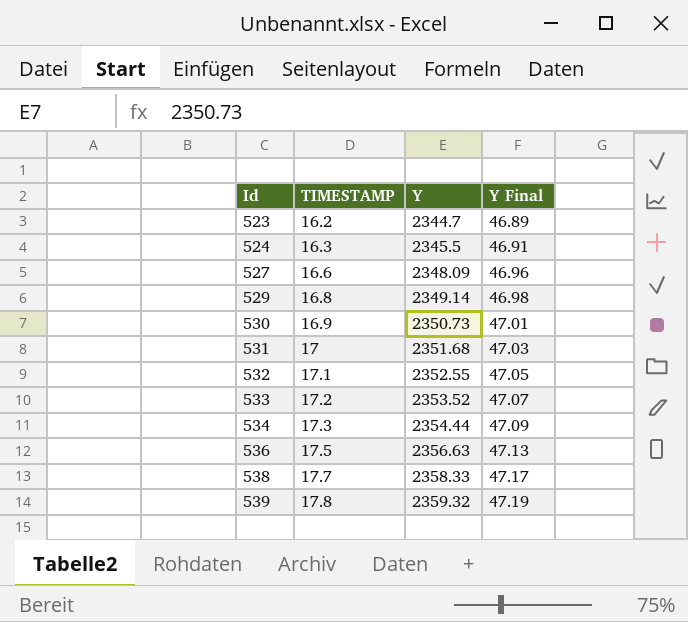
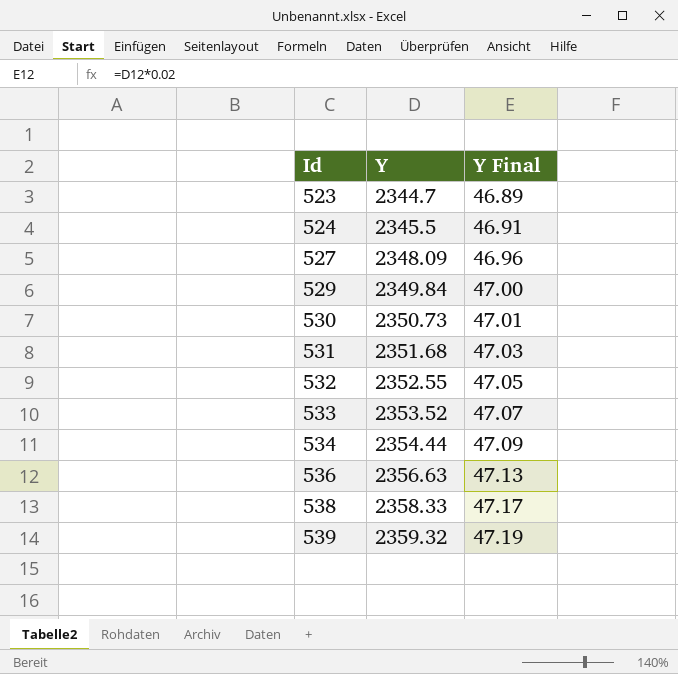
column TIMESTAMP | position: 2 -> none
529 | Y: 2349.14 -> 2349.84
529 | Y Final: 46.98 -> 47.00

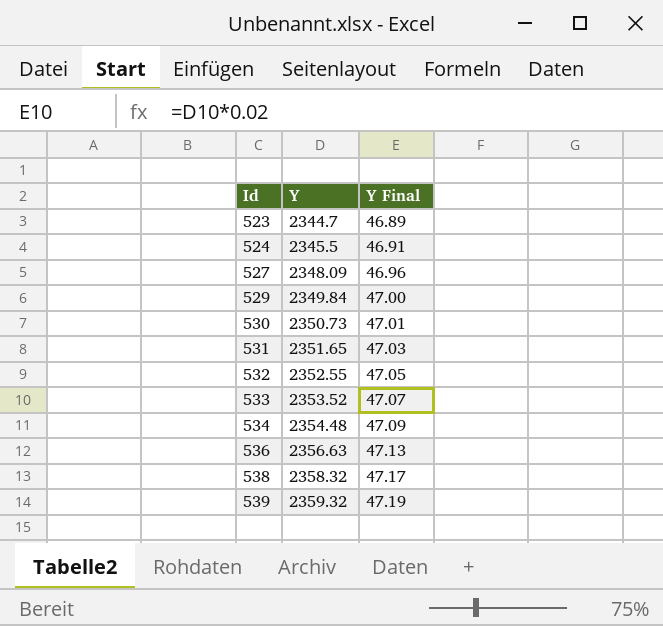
531 | Y: 2351.68 -> 2351.65
534 | Y: 2354.44 -> 2354.48
538 | Y: 2358.33 -> 2358.32

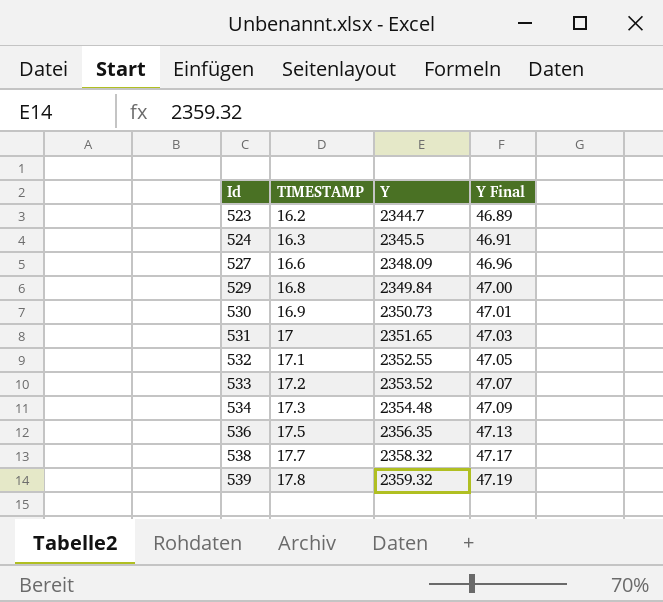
column TIMESTAMP | position: none -> 2
536 | Y: 2356.63 -> 2356.35

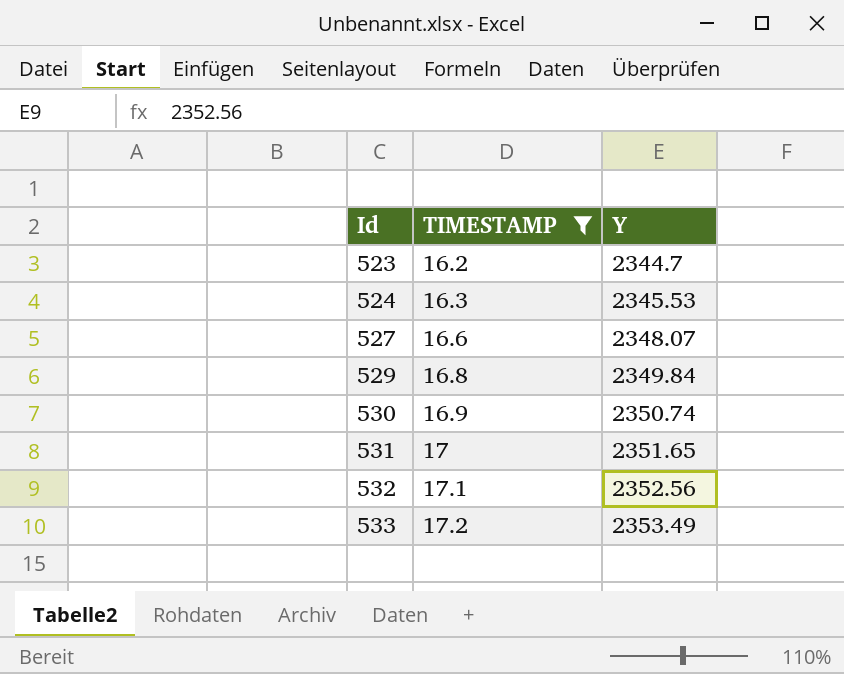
filter: none -> TIMESTAMP <= 17.2
column Y Final | formula: [Y] * 0.02 -> none
524 | Y: 2345.5 -> 2345.53
527 | Y: 2348.09 -> 2348.07
530 | Y: 2350.73 -> 2350.74
532 | Y: 2352.55 -> 2352.56
533 | Y: 2353.52 -> 2353.49

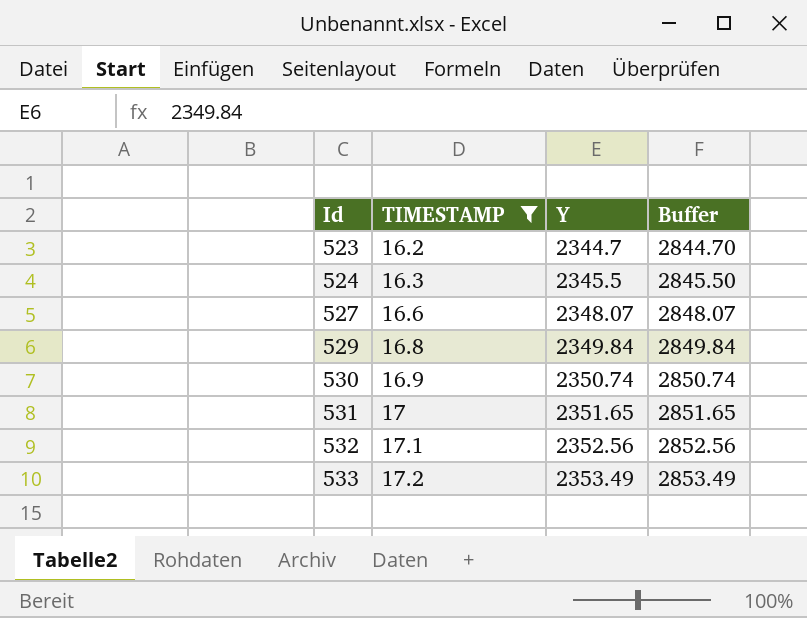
column Buffer | formula: none -> [Y] + 500
524 | Y: 2345.53 -> 2345.5

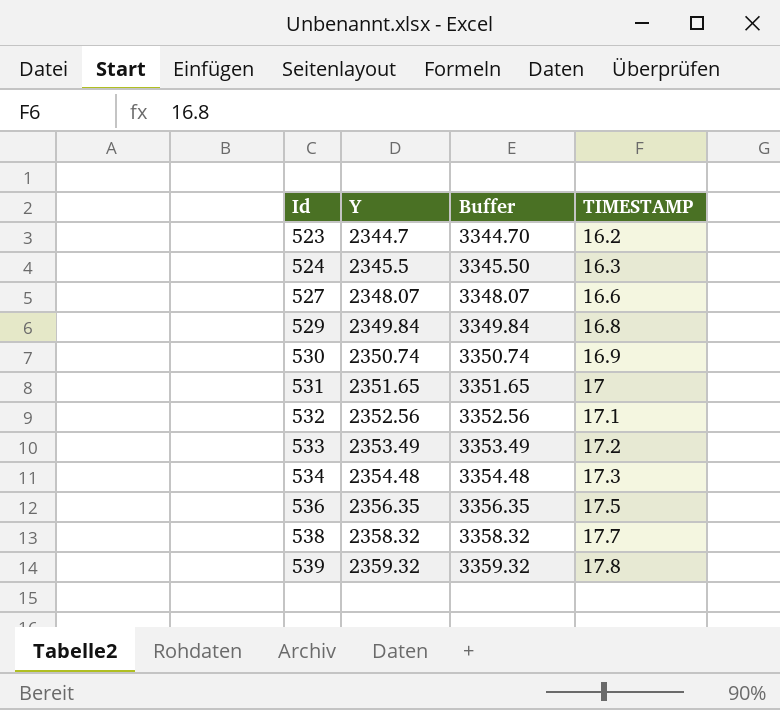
filter: TIMESTAMP <= 17.2 -> none
column Buffer | formula: [Y] + 500 -> [Y] + 1000
column TIMESTAMP | position: 2 -> 4

